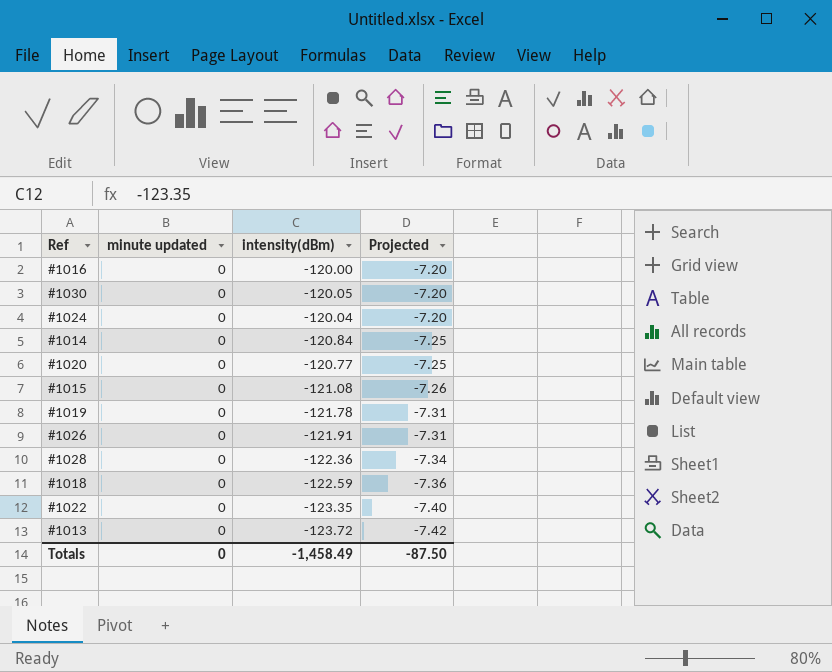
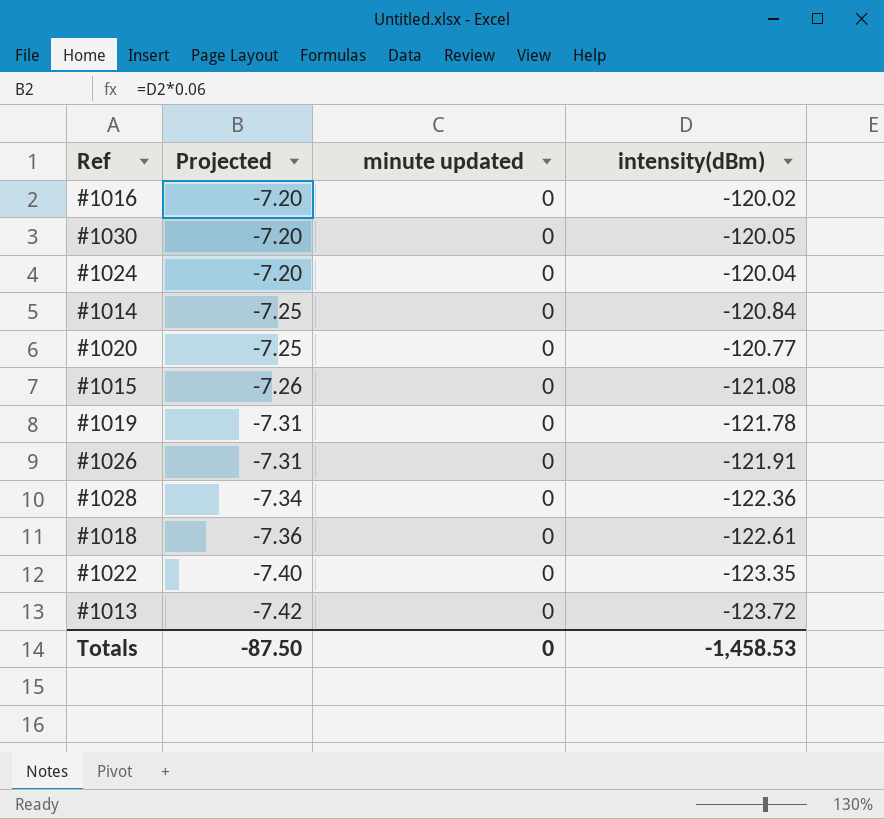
column Projected | position: 4 -> 2
#1016 | intensity(dBm): -120.00 -> -120.02
#1018 | intensity(dBm): -122.59 -> -122.61
Totals | intensity(dBm): -1,458.49 -> -1,458.53

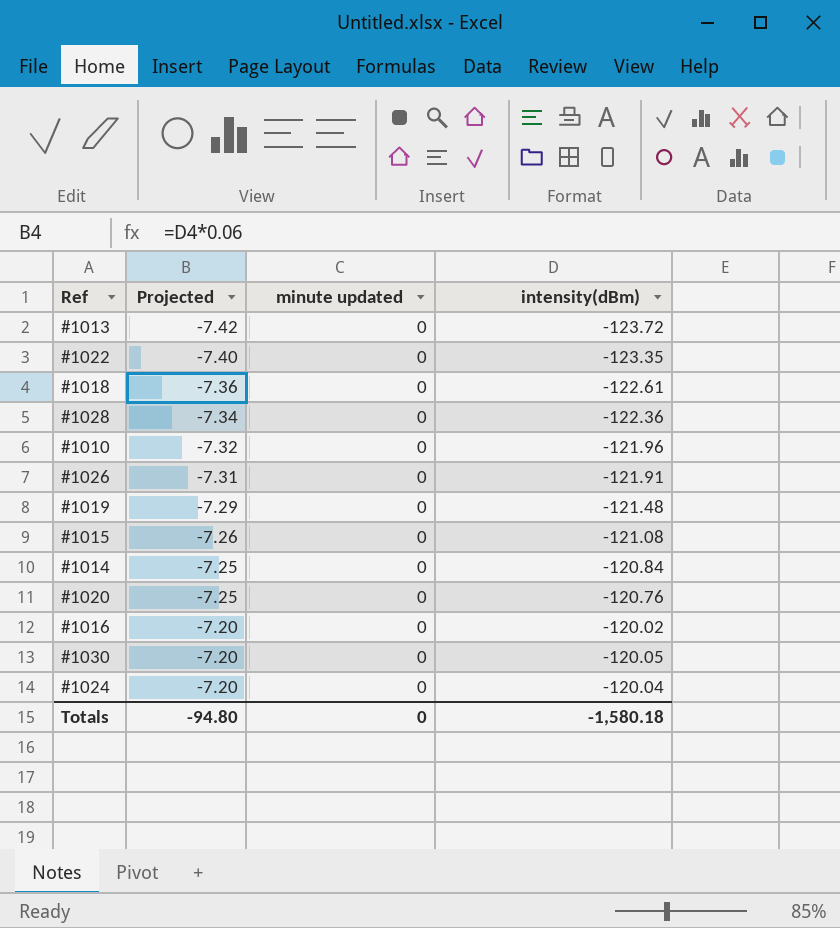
row order: Projected descending -> Projected ascending
row #1010: none -> -7.32 | 0 | -121.96
#1019 | Projected: -7.31 -> -7.29
#1019 | intensity(dBm): -121.78 -> -121.48
#1020 | intensity(dBm): -120.77 -> -120.76
Totals | Projected: -87.50 -> -94.80
Totals | intensity(dBm): -1,458.53 -> -1,580.18

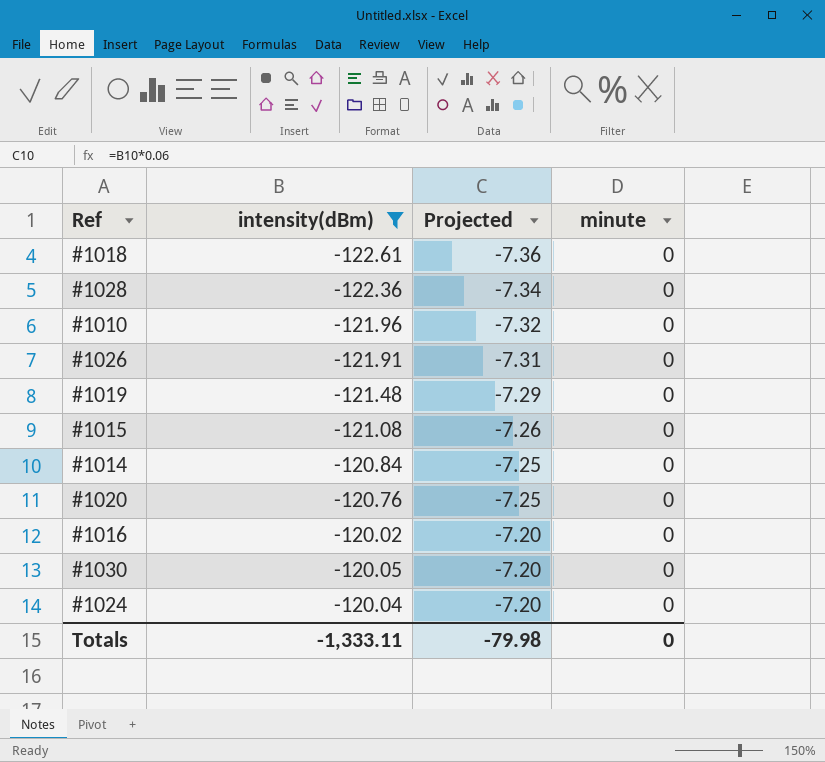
filter: none -> intensity(dBm) >= -122.61
column intensity(dBm) | position: 4 -> 2
column name: minute updated -> minute
Totals | intensity(dBm): -1,580.18 -> -1,333.11
Totals | Projected: -94.80 -> -79.98

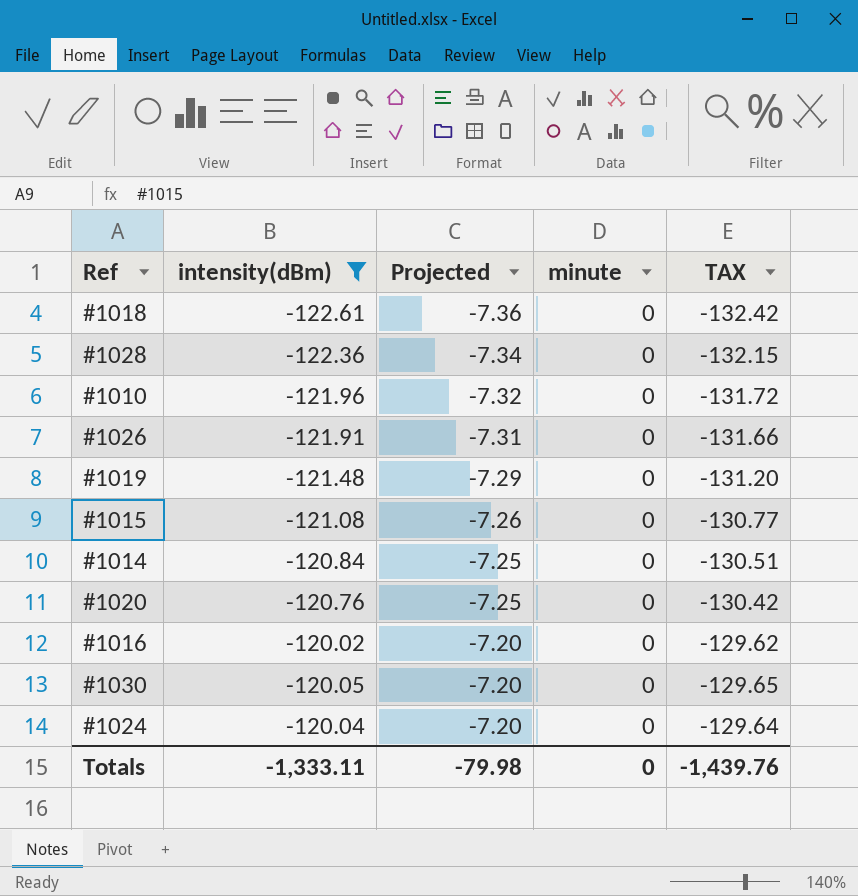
column TAX | formula: none -> [intensity(dBm)] * 1.08

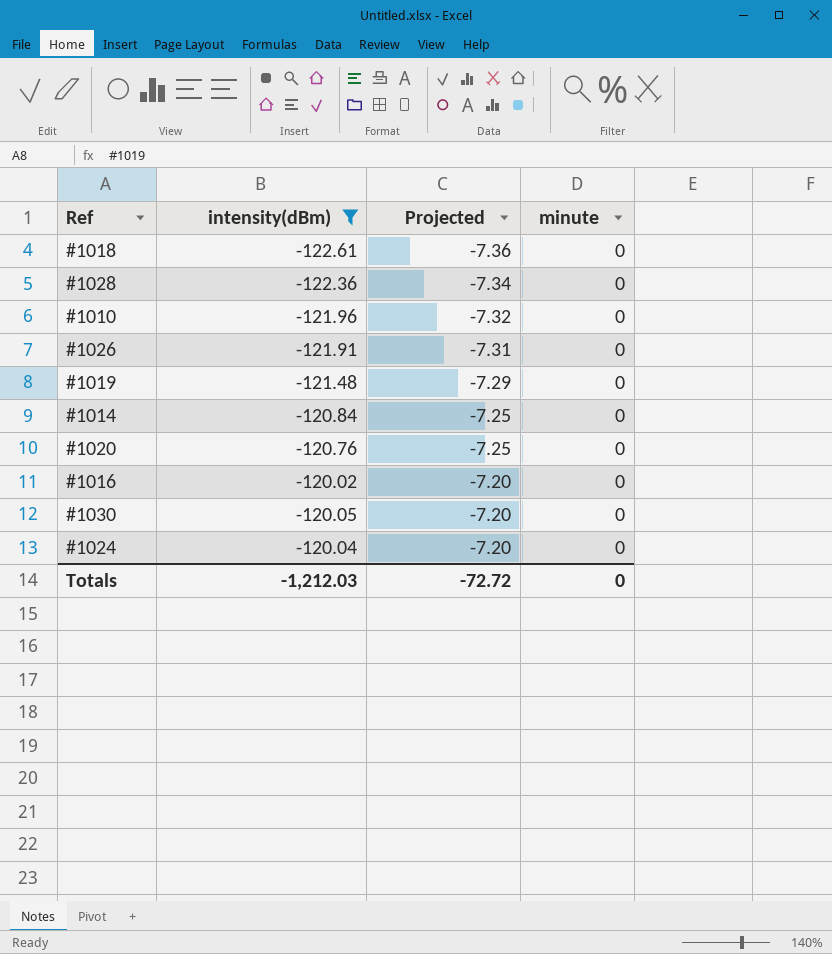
column TAX | formula: [intensity(dBm)] * 1.08 -> none
row #1015: -121.08 | -7.26 | 0 | -130.77 -> none
Totals | intensity(dBm): -1,333.11 -> -1,212.03
Totals | Projected: -79.98 -> -72.72

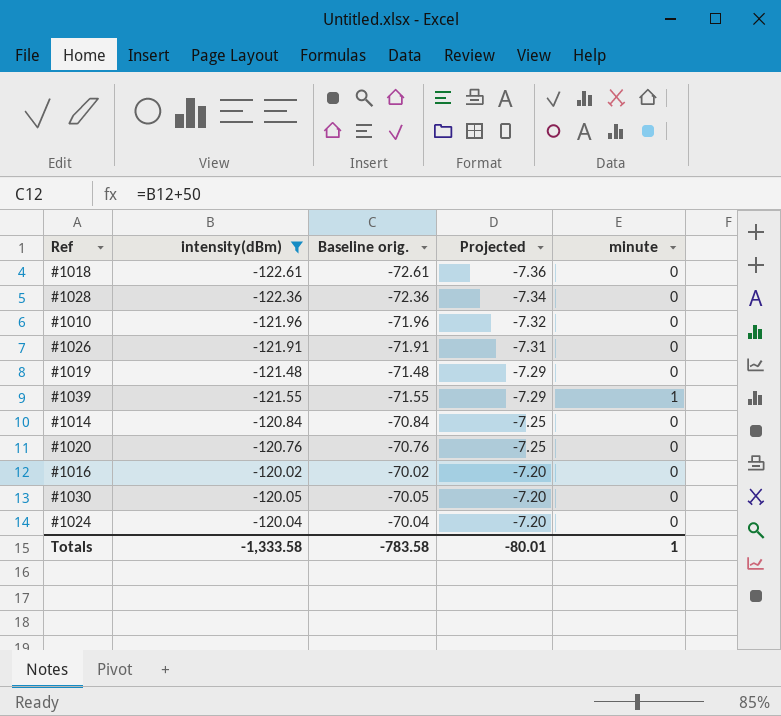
column Baseline orig. | formula: none -> [intensity(dBm)] + 50
row #1039: none -> -121.55 | -71.55 | -7.29 | 1
Totals | intensity(dBm): -1,212.03 -> -1,333.58
Totals | Projected: -72.72 -> -80.01
Totals | minute: 0 -> 1

